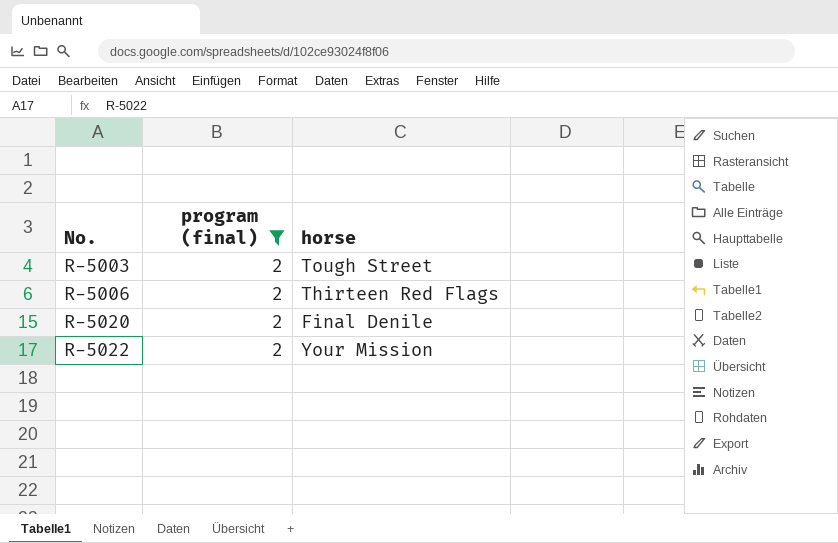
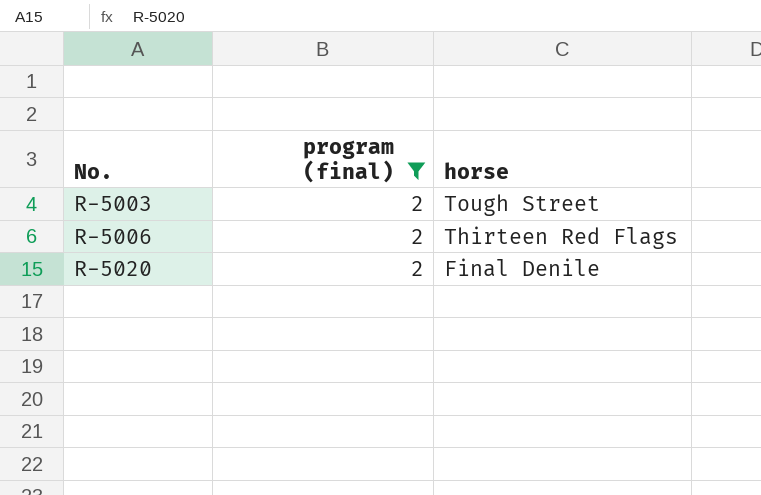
row R-5022: 2 | Your Mission -> none

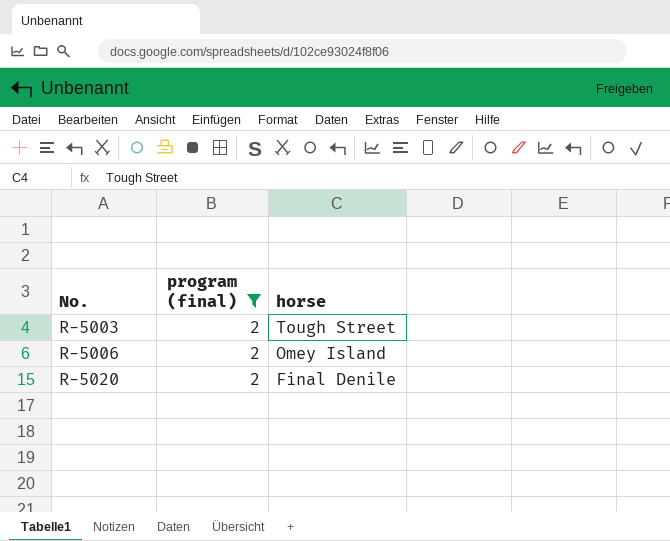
R-5006 | horse: Thirteen Red Flags -> Omey Island

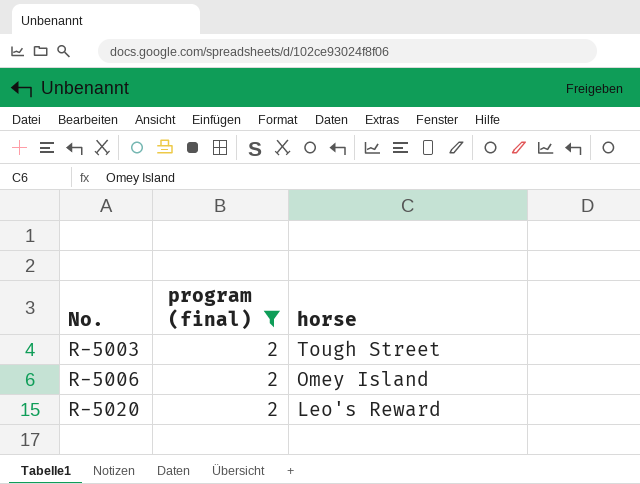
R-5020 | horse: Final Denile -> Leo's Reward

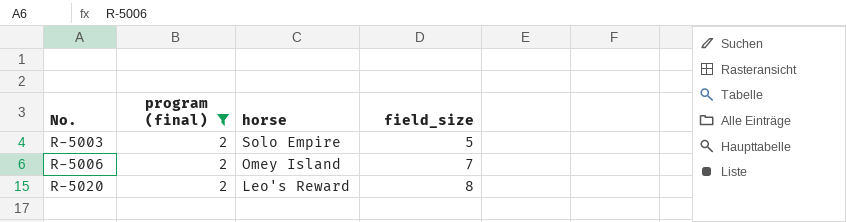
column field_size | position: none -> 4
R-5003 | horse: Tough Street -> Solo Empire

